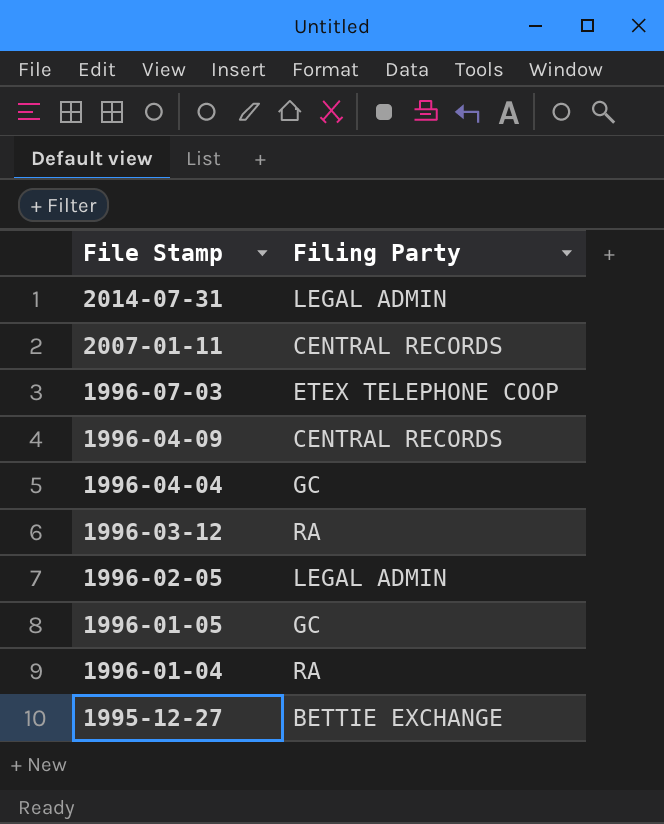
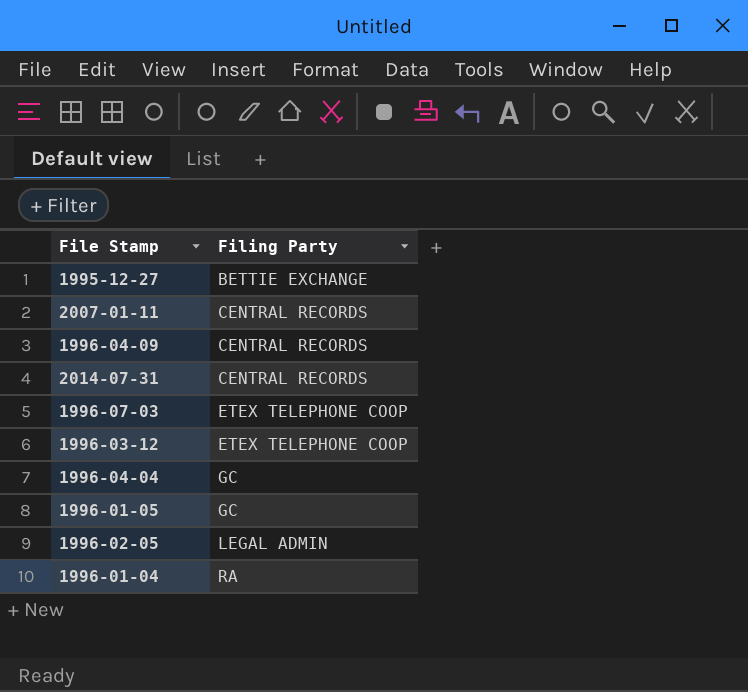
row order: File Stamp descending -> Filing Party ascending
2014-07-31 | Filing Party: LEGAL ADMIN -> CENTRAL RECORDS
1996-03-12 | Filing Party: RA -> ETEX TELEPHONE COOP

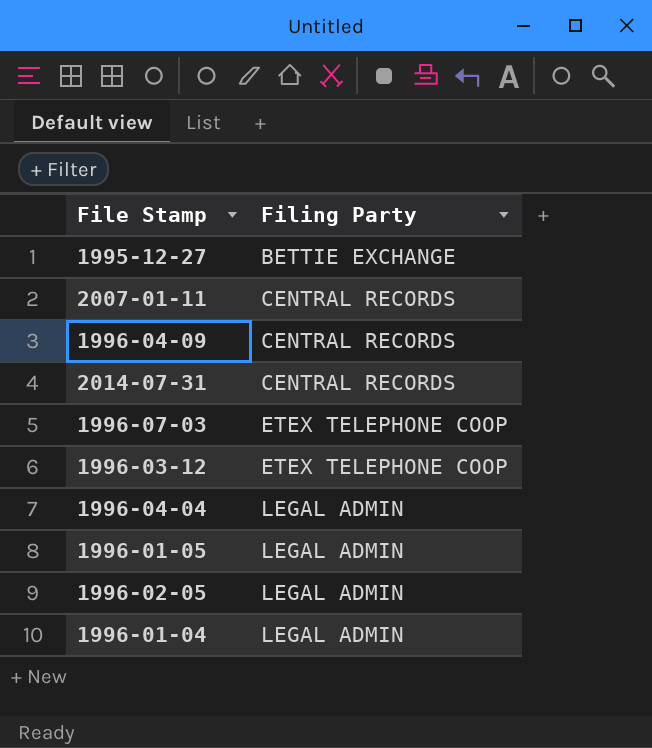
1996-04-04 | Filing Party: GC -> LEGAL ADMIN
1996-01-05 | Filing Party: GC -> LEGAL ADMIN
1996-01-04 | Filing Party: RA -> LEGAL ADMIN

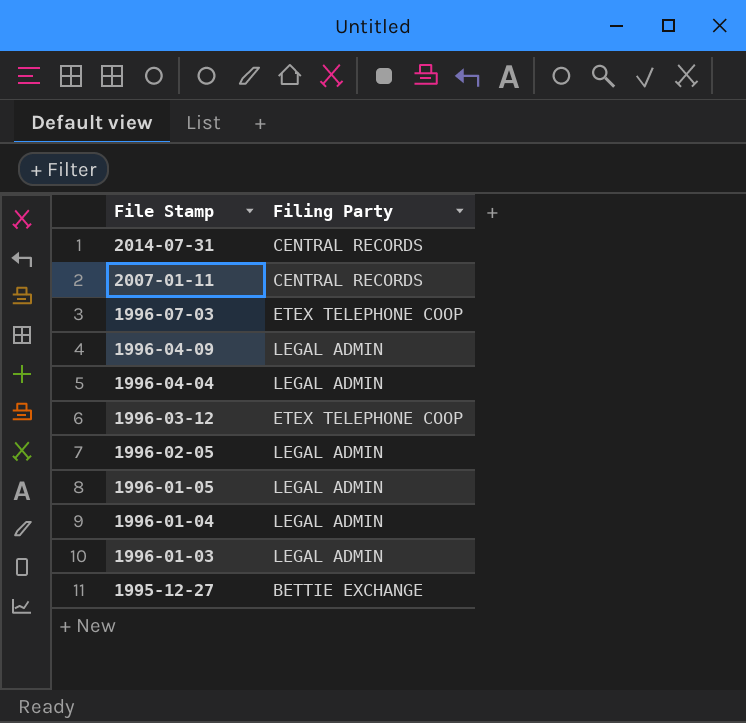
row order: Filing Party ascending -> File Stamp descending
1996-04-09 | Filing Party: CENTRAL RECORDS -> LEGAL ADMIN
row 1996-01-03: none -> LEGAL ADMIN

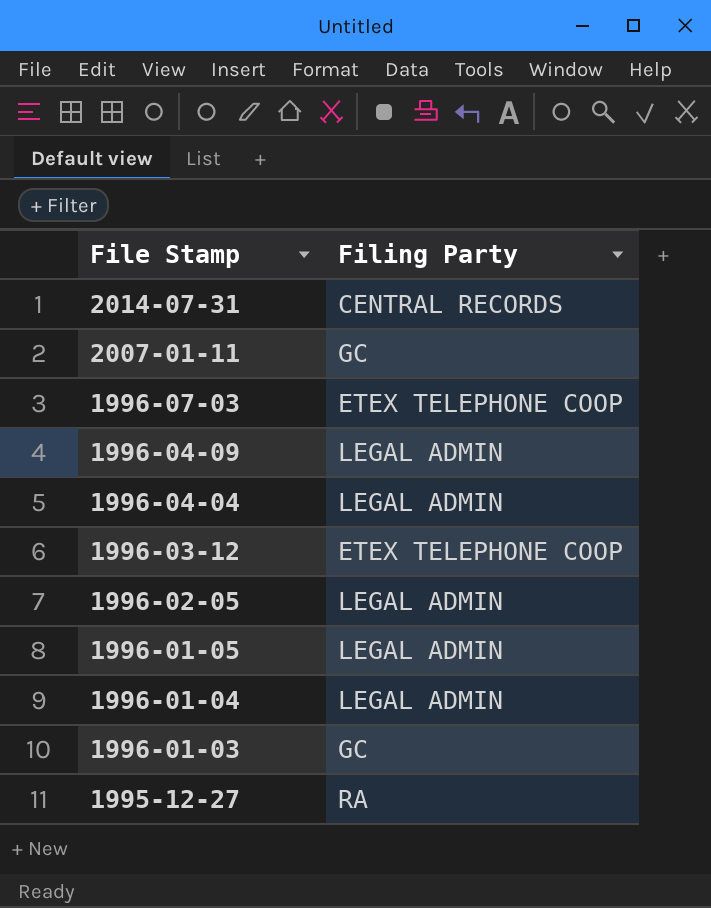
2007-01-11 | Filing Party: CENTRAL RECORDS -> GC
1996-01-03 | Filing Party: LEGAL ADMIN -> GC
1995-12-27 | Filing Party: BETTIE EXCHANGE -> RA

